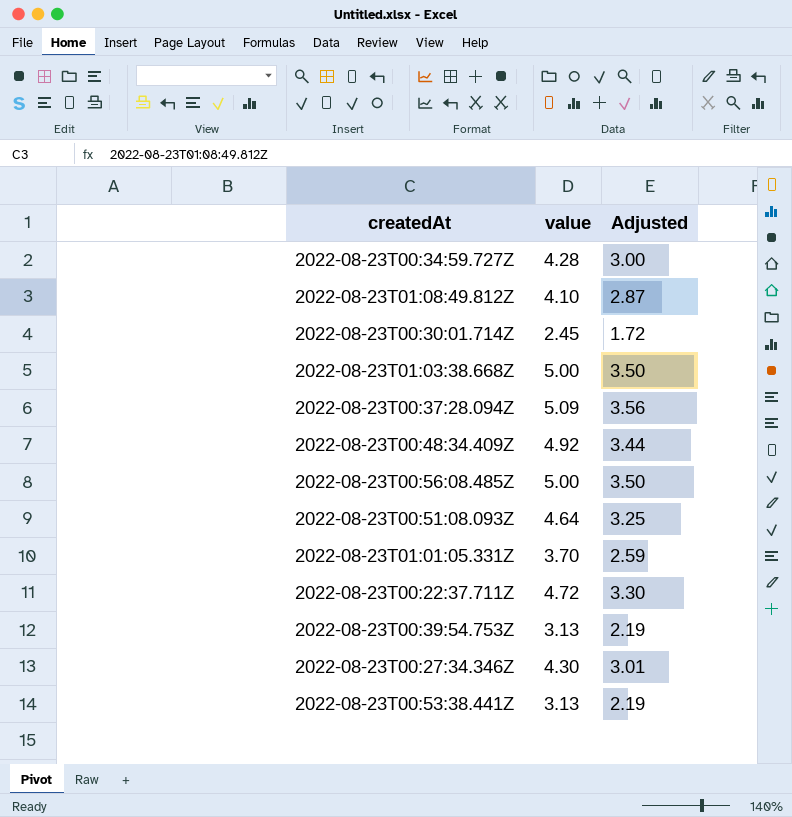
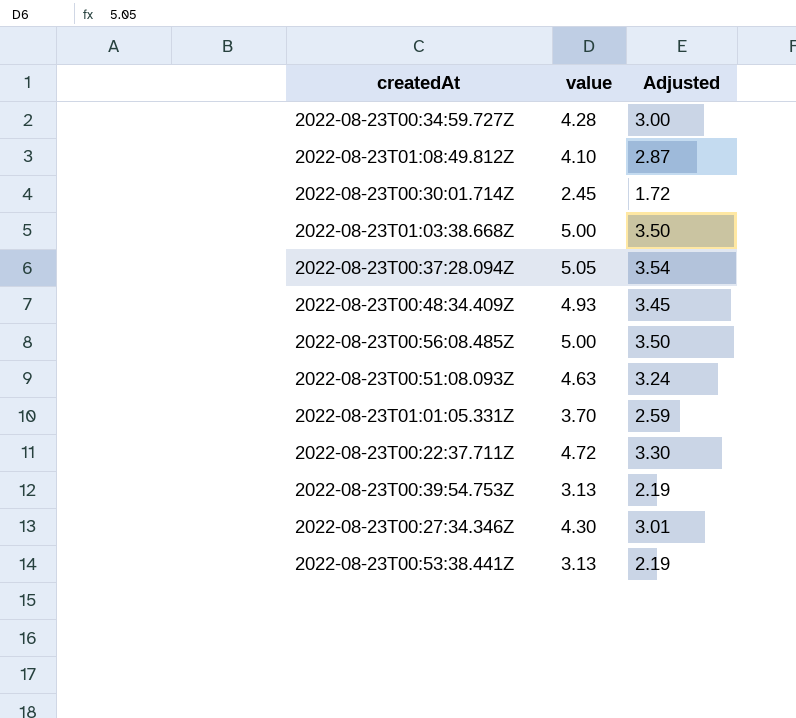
2022-08-23T00:37:28.094Z | value: 5.09 -> 5.05
2022-08-23T00:37:28.094Z | Adjusted: 3.56 -> 3.54
2022-08-23T00:48:34.409Z | value: 4.92 -> 4.93
2022-08-23T00:48:34.409Z | Adjusted: 3.44 -> 3.45
2022-08-23T00:51:08.093Z | value: 4.64 -> 4.63
2022-08-23T00:51:08.093Z | Adjusted: 3.25 -> 3.24

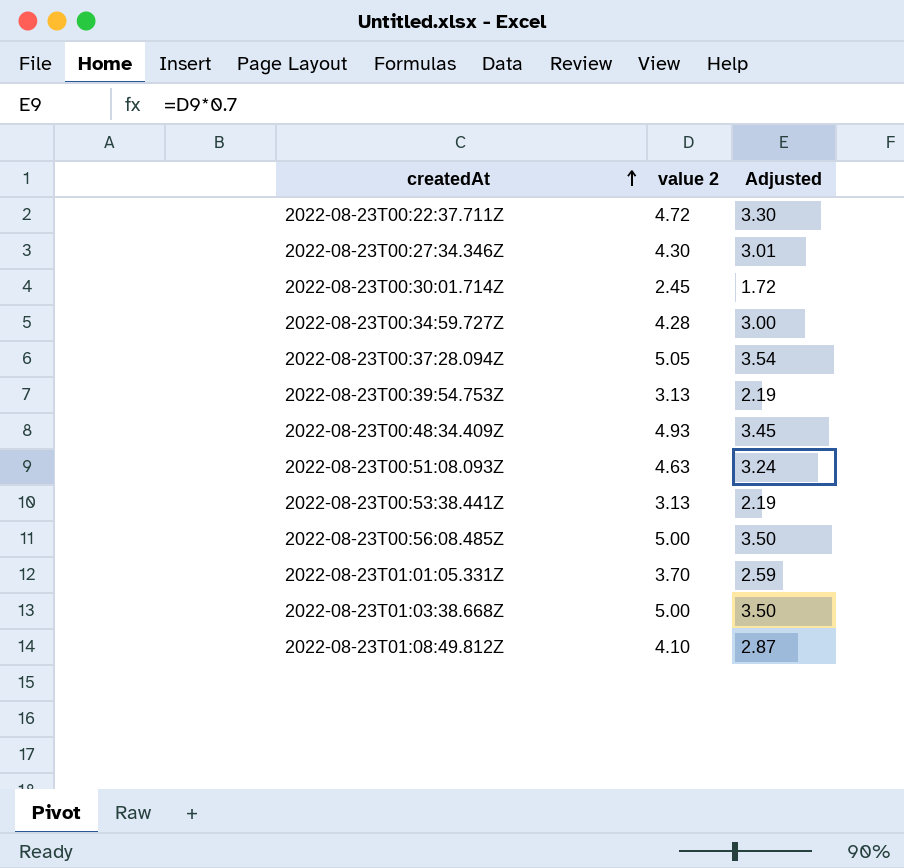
row order: none -> createdAt ascending
column name: value -> value 2

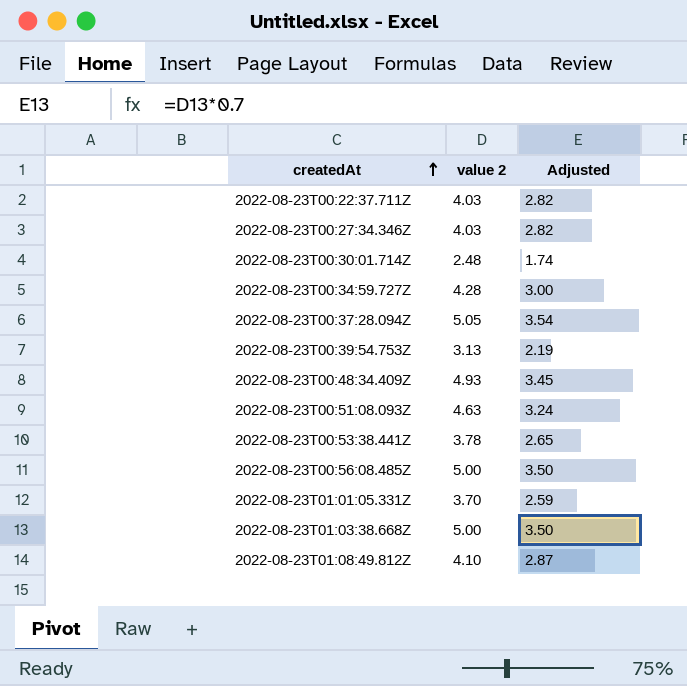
2022-08-23T00:22:37.711Z | value 2: 4.72 -> 4.03
2022-08-23T00:22:37.711Z | Adjusted: 3.30 -> 2.82
2022-08-23T00:27:34.346Z | value 2: 4.30 -> 4.03
2022-08-23T00:27:34.346Z | Adjusted: 3.01 -> 2.82
2022-08-23T00:30:01.714Z | value 2: 2.45 -> 2.48
2022-08-23T00:30:01.714Z | Adjusted: 1.72 -> 1.74
2022-08-23T00:53:38.441Z | value 2: 3.13 -> 3.78
2022-08-23T00:53:38.441Z | Adjusted: 2.19 -> 2.65

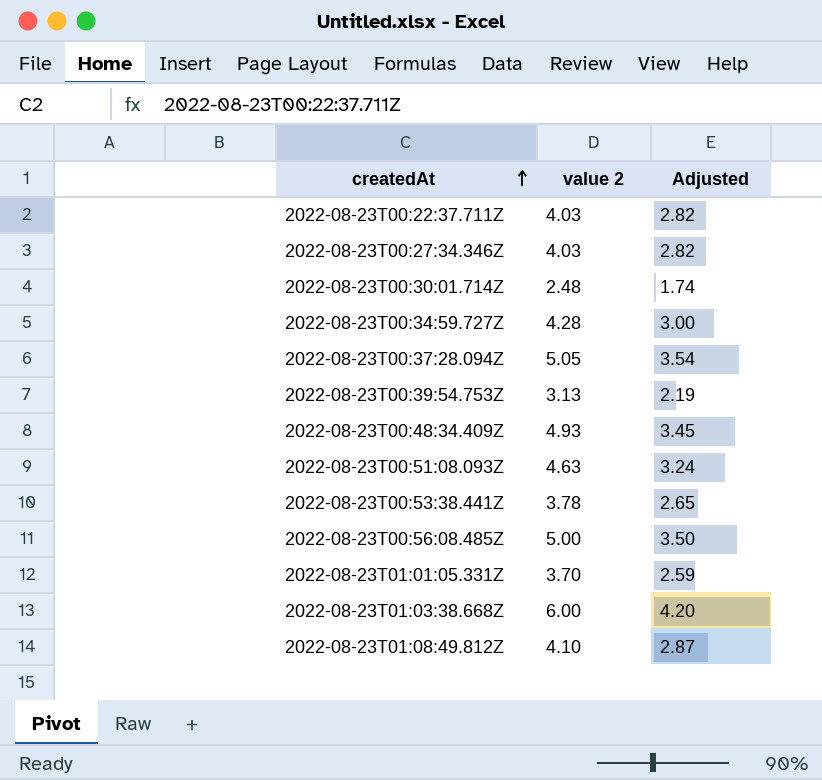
2022-08-23T01:03:38.668Z | value 2: 5.00 -> 6.00
2022-08-23T01:03:38.668Z | Adjusted: 3.50 -> 4.20

